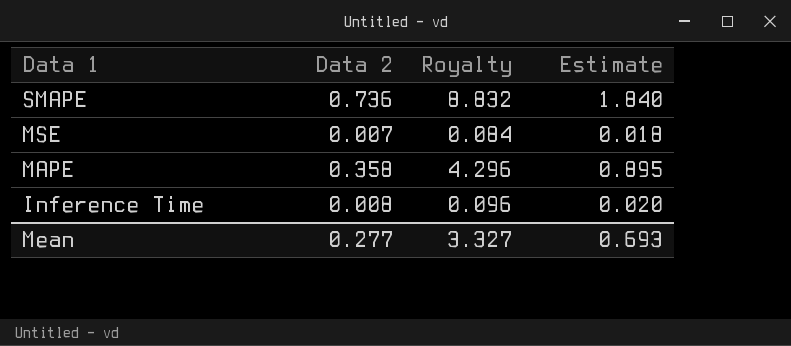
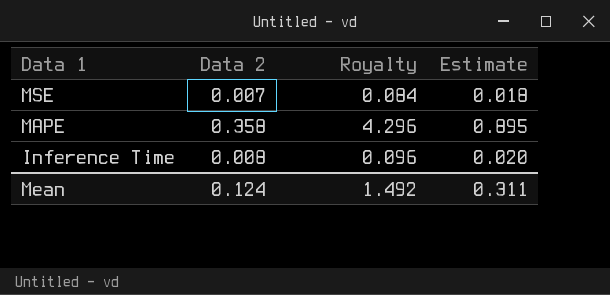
row SMAPE: 0.736 | 8.832 | 1.840 -> none
Mean | Data 2: 0.277 -> 0.124
Mean | Royalty: 3.327 -> 1.492
Mean | Estimate: 0.693 -> 0.311

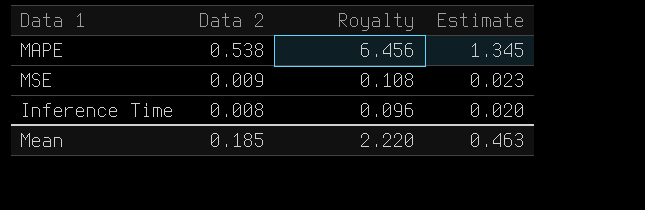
row order: Data 1 descending -> Data 2 descending
MAPE | Data 2: 0.358 -> 0.538
MAPE | Royalty: 4.296 -> 6.456
MAPE | Estimate: 0.895 -> 1.345
MSE | Data 2: 0.007 -> 0.009
MSE | Royalty: 0.084 -> 0.108
MSE | Estimate: 0.018 -> 0.023
Mean | Data 2: 0.124 -> 0.185
Mean | Royalty: 1.492 -> 2.220
Mean | Estimate: 0.311 -> 0.463

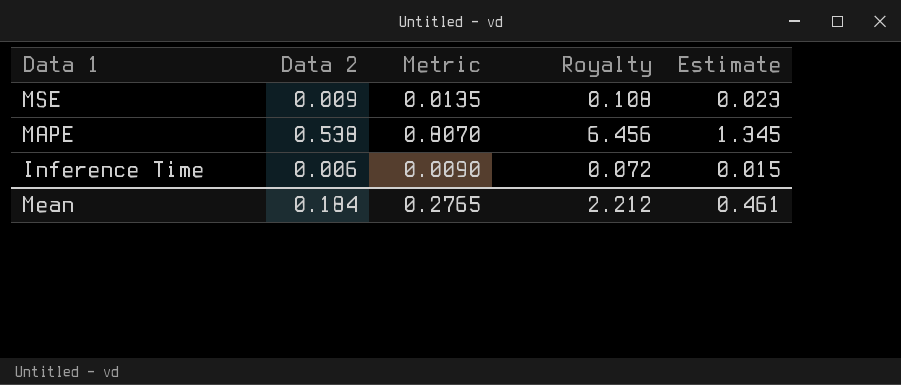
row order: Data 2 descending -> Data 1 descending
column Metric | formula: none -> [Data 2] * 1.5
Inference Time | Data 2: 0.008 -> 0.006
Inference Time | Royalty: 0.096 -> 0.072
Inference Time | Estimate: 0.020 -> 0.015
Mean | Data 2: 0.185 -> 0.184
Mean | Royalty: 2.220 -> 2.212
Mean | Estimate: 0.463 -> 0.461

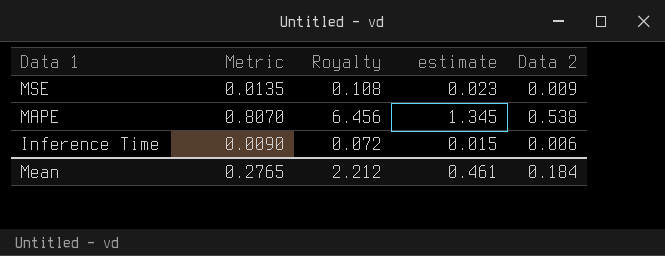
column name: Estimate -> estimate
column Data 2 | position: 2 -> 5

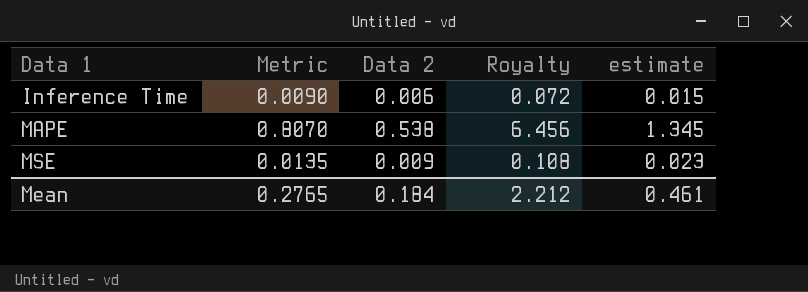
row order: Data 1 descending -> Data 1 ascending
column Data 2 | position: 5 -> 3

